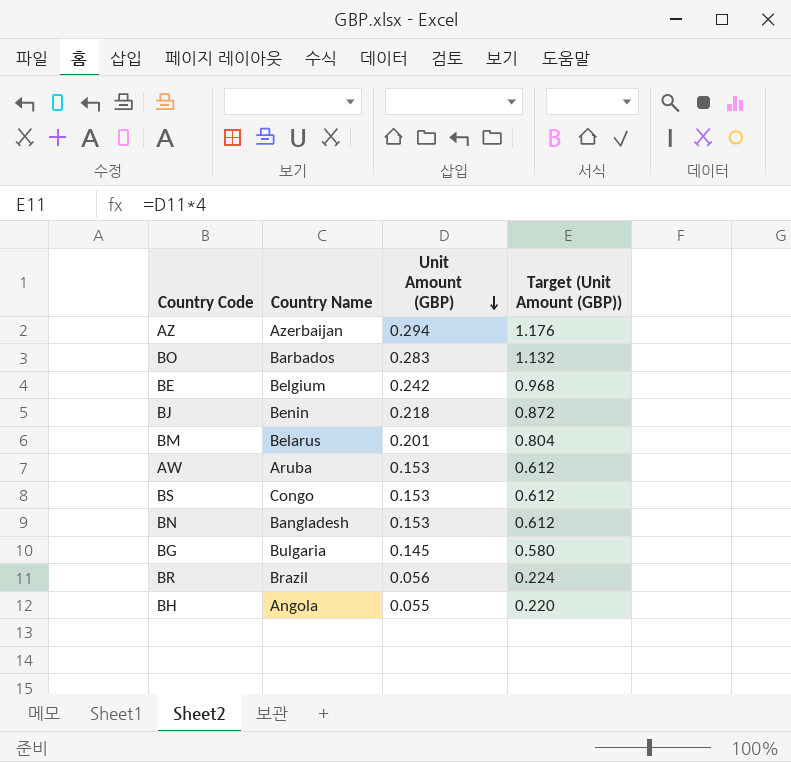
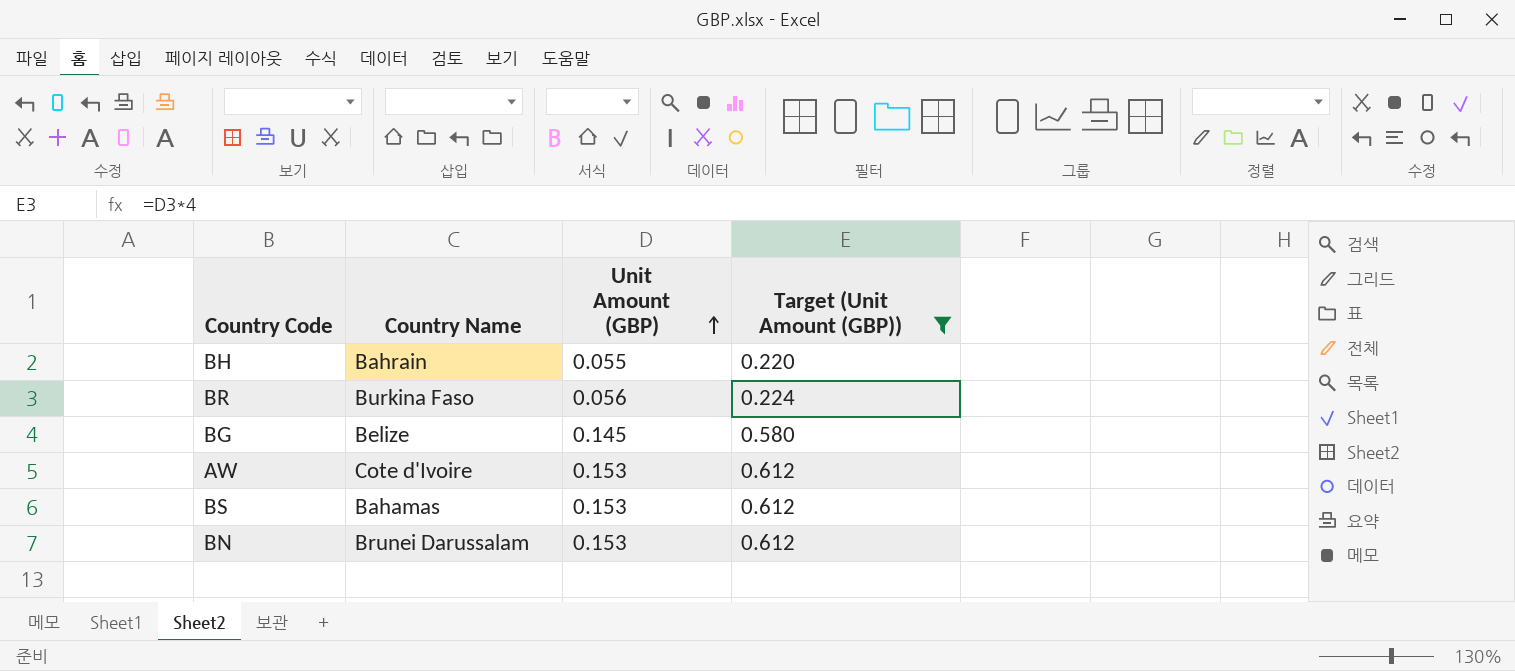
filter: none -> Target (Unit Amount (GBP)) <= 0.612
row order: Unit Amount (GBP) descending -> Unit Amount (GBP) ascending
BH | Country Name: Angola -> Bahrain
BR | Country Name: Brazil -> Burkina Faso
BG | Country Name: Bulgaria -> Belize
AW | Country Name: Aruba -> Cote d'Ivoire
BS | Country Name: Congo -> Bahamas
BN | Country Name: Bangladesh -> Brunei Darussalam

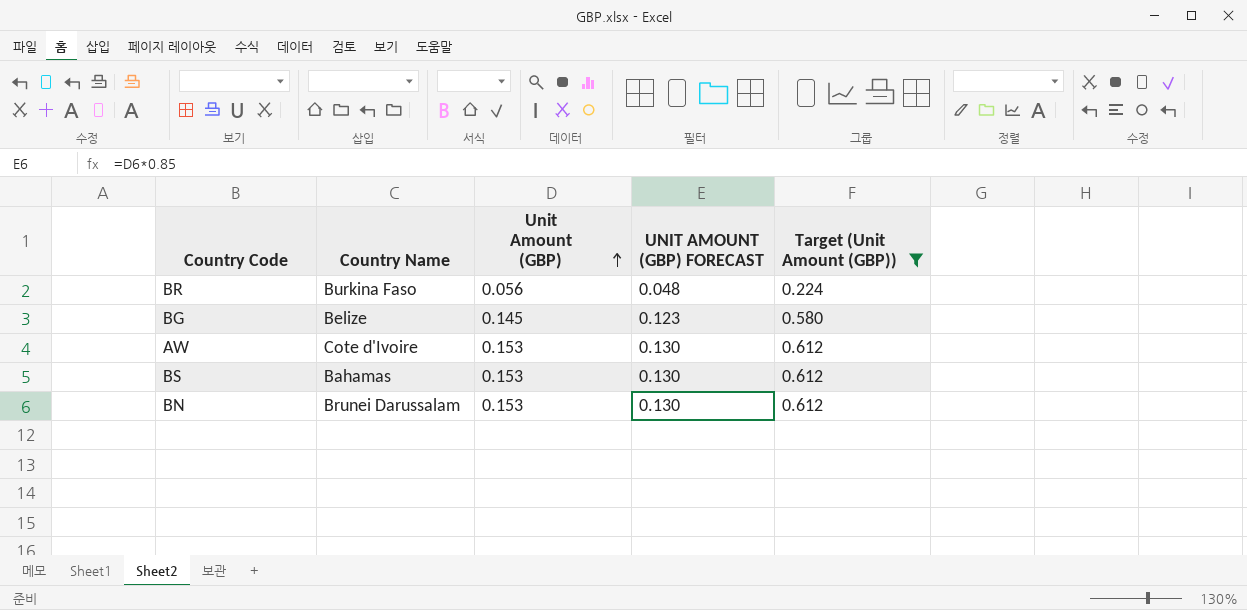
column UNIT AMOUNT (GBP) FORECAST | formula: none -> [Unit Amount (GBP)] * 0.85
row BH: Bahrain | 0.055 | 0.220 -> none

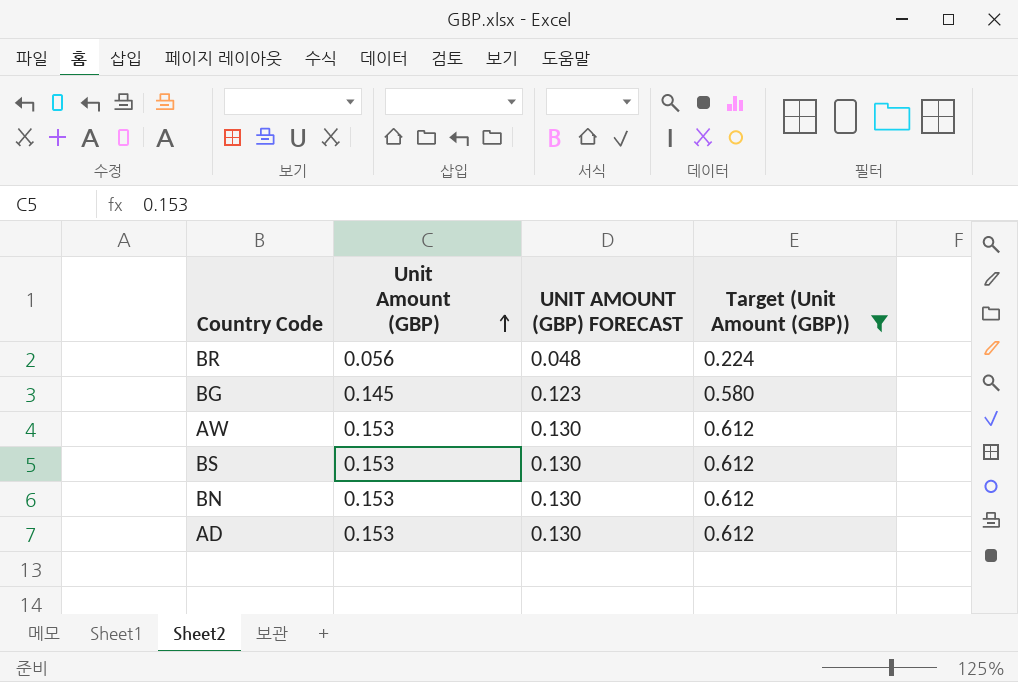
column Country Name | position: 2 -> none
row AD: none -> 0.153 | 0.130 | 0.612

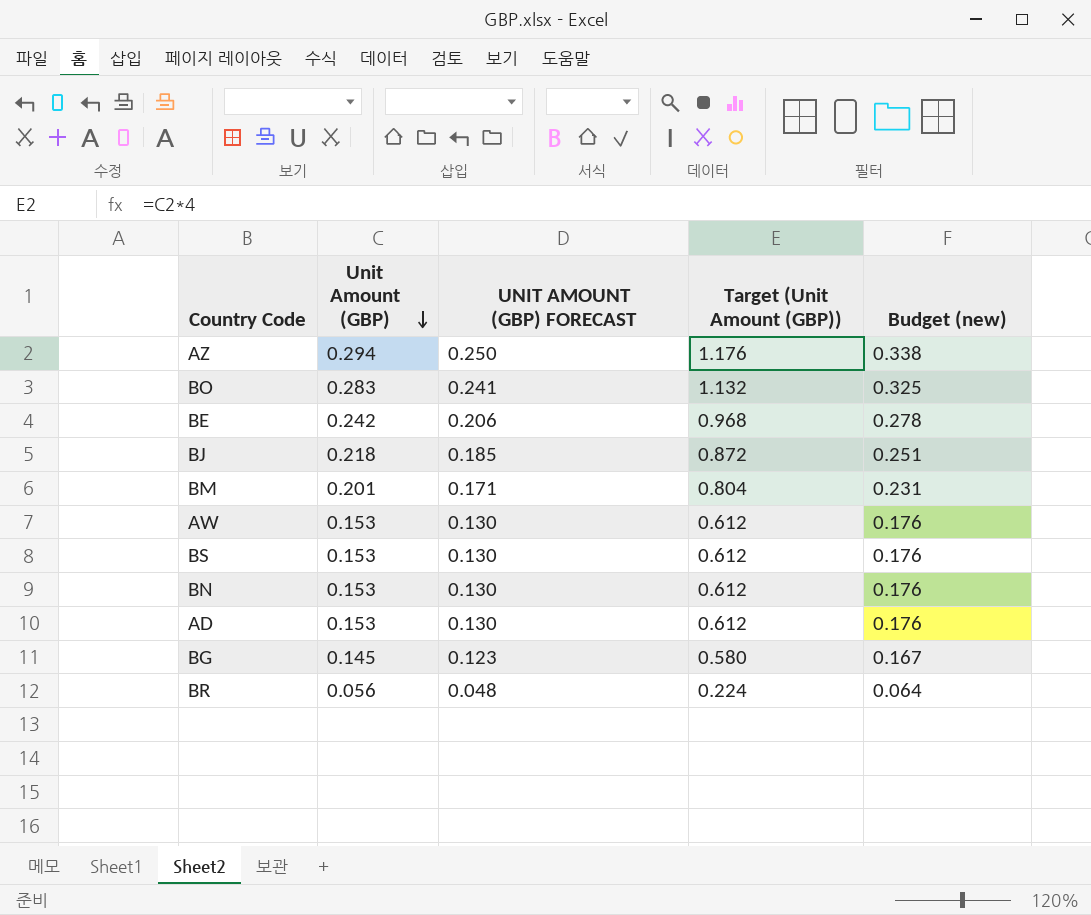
filter: Target (Unit Amount (GBP)) <= 0.612 -> none
row order: Unit Amount (GBP) ascending -> Unit Amount (GBP) descending
column Budget (new) | formula: none -> [Unit Amount (GBP)] * 1.15

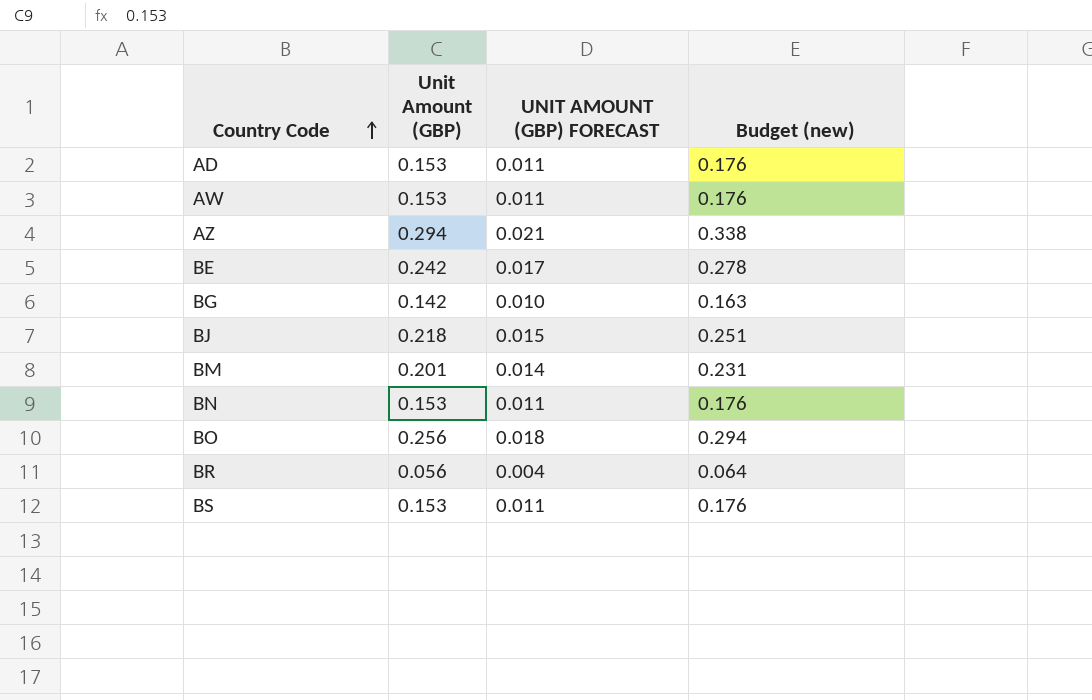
row order: Unit Amount (GBP) descending -> Country Code ascending
column Target (Unit Amount (GBP)) | formula: [Unit Amount (GBP)] * 4 -> none
column UNIT AMOUNT (GBP) FORECAST | formula: [Unit Amount (GBP)] * 0.85 -> [Unit Amount (GBP)] * 0.07
BG | Unit Amount (GBP): 0.145 -> 0.142
BG | Budget (new): 0.167 -> 0.163
BO | Unit Amount (GBP): 0.283 -> 0.256
BO | Budget (new): 0.325 -> 0.294

